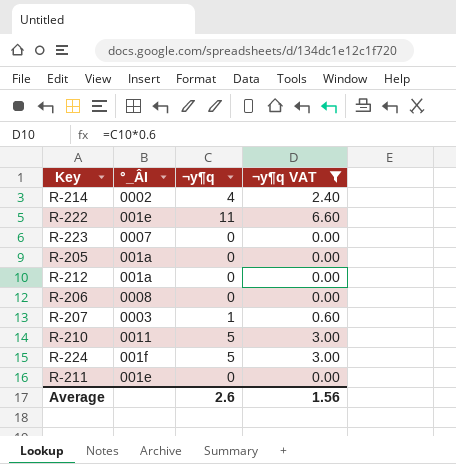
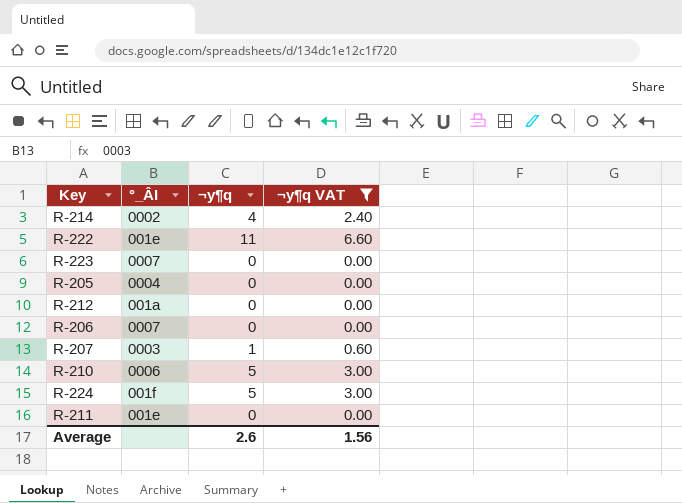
R-205 | °_ÂI: 001a -> 0004
R-206 | °_ÂI: 0008 -> 0007
R-210 | °_ÂI: 0011 -> 0006

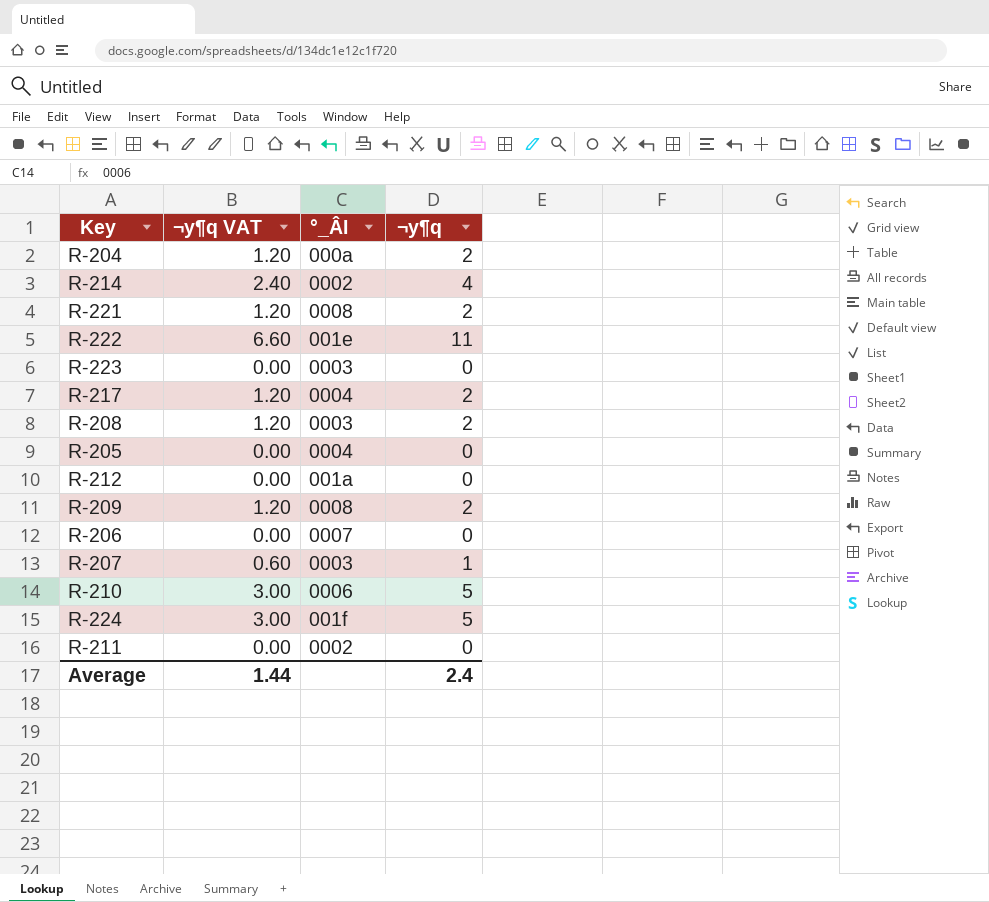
filter: ¬y¶q VAT != 1.20 -> none
column ¬y¶q VAT | position: 4 -> 2
R-223 | °_ÂI: 0007 -> 0003
R-211 | °_ÂI: 001e -> 0002
Average | ¬y¶q VAT: 1.56 -> 1.44
Average | ¬y¶q: 2.6 -> 2.4

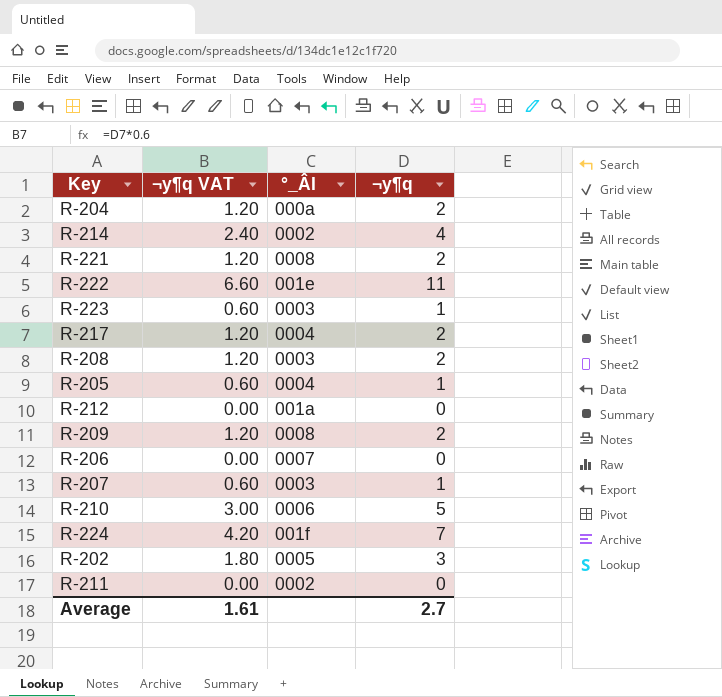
R-223 | ¬y¶q VAT: 0.00 -> 0.60
R-223 | ¬y¶q: 0 -> 1
R-205 | ¬y¶q VAT: 0.00 -> 0.60
R-205 | ¬y¶q: 0 -> 1
R-224 | ¬y¶q VAT: 3.00 -> 4.20
R-224 | ¬y¶q: 5 -> 7
row R-202: none -> 1.80 | 0005 | 3
Average | ¬y¶q VAT: 1.44 -> 1.61
Average | ¬y¶q: 2.4 -> 2.7

